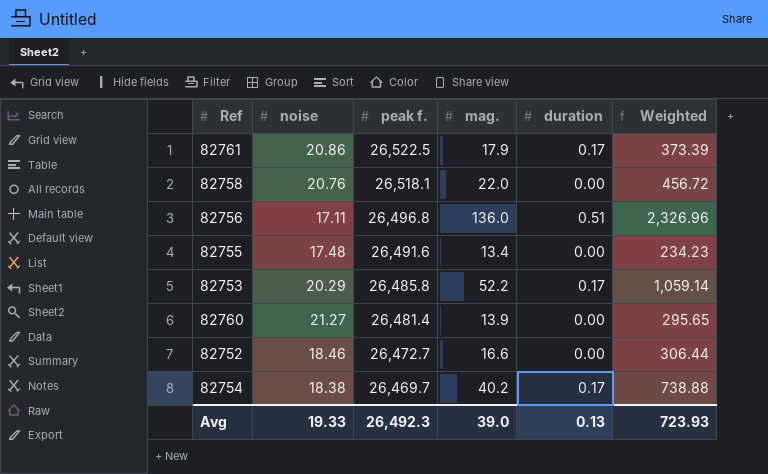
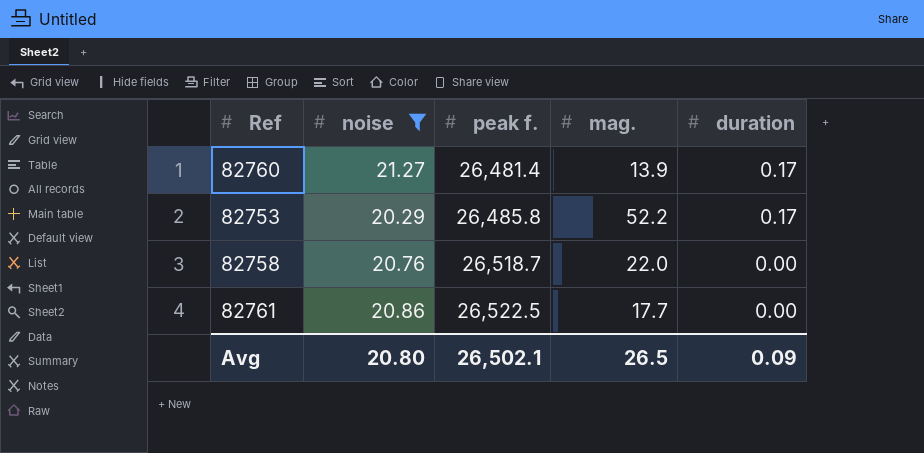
filter: none -> noise >= 20.29
row order: peak f. descending -> peak f. ascending
column Weighted | formula: [noise] * [mag.] -> none
82760 | duration: 0.00 -> 0.17
82758 | peak f.: 26,518.1 -> 26,518.7
82761 | mag.: 17.9 -> 17.7
82761 | duration: 0.17 -> 0.00
Avg | noise: 19.33 -> 20.80
Avg | peak f.: 26,492.3 -> 26,502.1
Avg | mag.: 39.0 -> 26.5
Avg | duration: 0.13 -> 0.09

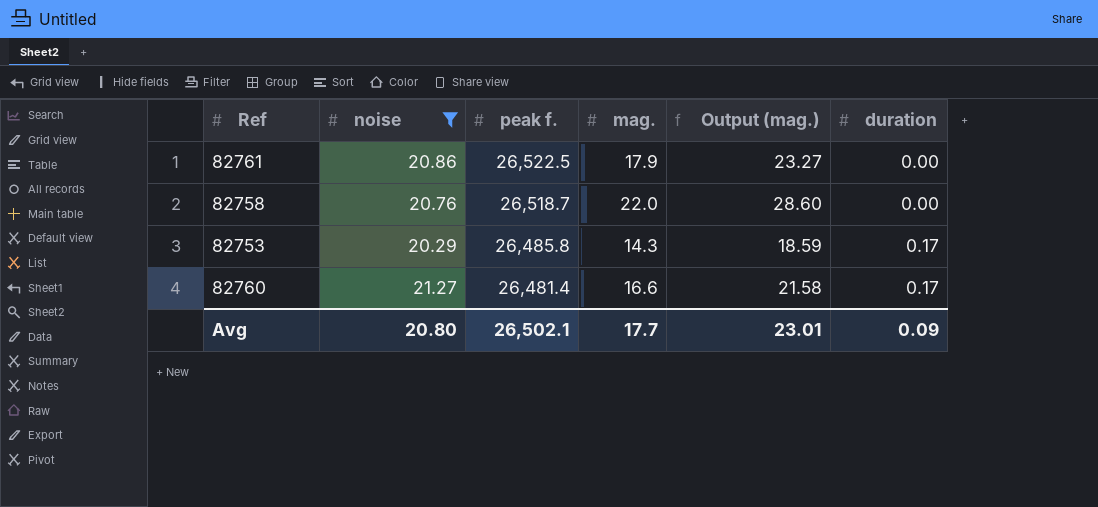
row order: peak f. ascending -> peak f. descending
column Output (mag.) | formula: none -> [mag.] * 1.3
82761 | mag.: 17.7 -> 17.9
82753 | mag.: 52.2 -> 14.3
82760 | mag.: 13.9 -> 16.6
Avg | mag.: 26.5 -> 17.7

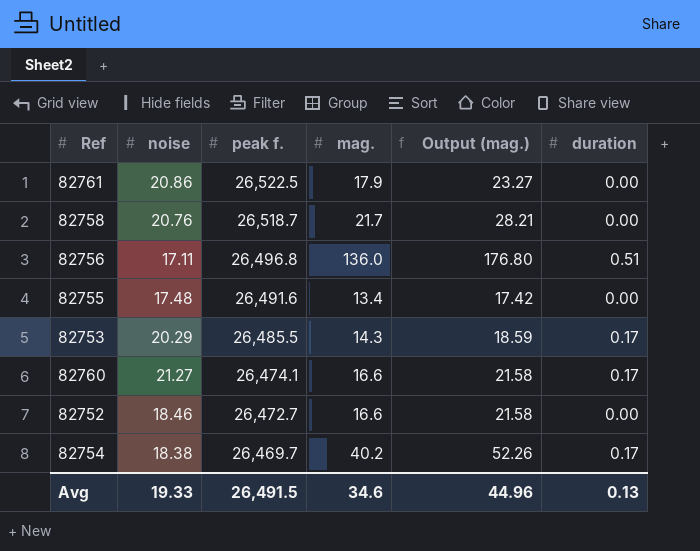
filter: noise >= 20.29 -> none
82758 | mag.: 22.0 -> 21.7
82758 | Output (mag.): 28.60 -> 28.21
82753 | peak f.: 26,485.8 -> 26,485.5
82760 | peak f.: 26,481.4 -> 26,474.1
Avg | noise: 20.80 -> 19.33
Avg | peak f.: 26,502.1 -> 26,491.5
Avg | mag.: 17.7 -> 34.6
Avg | Output (mag.): 23.01 -> 44.96
Avg | duration: 0.09 -> 0.13

